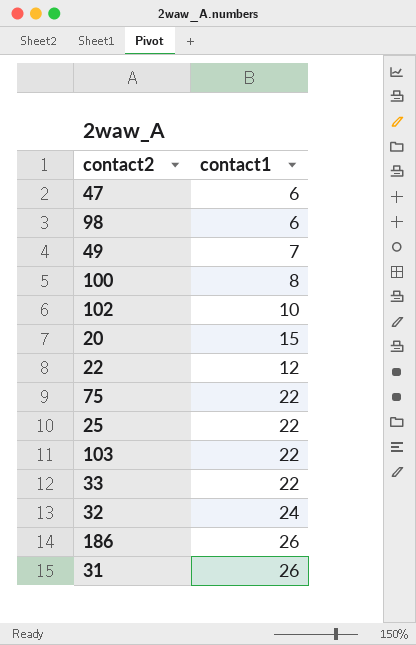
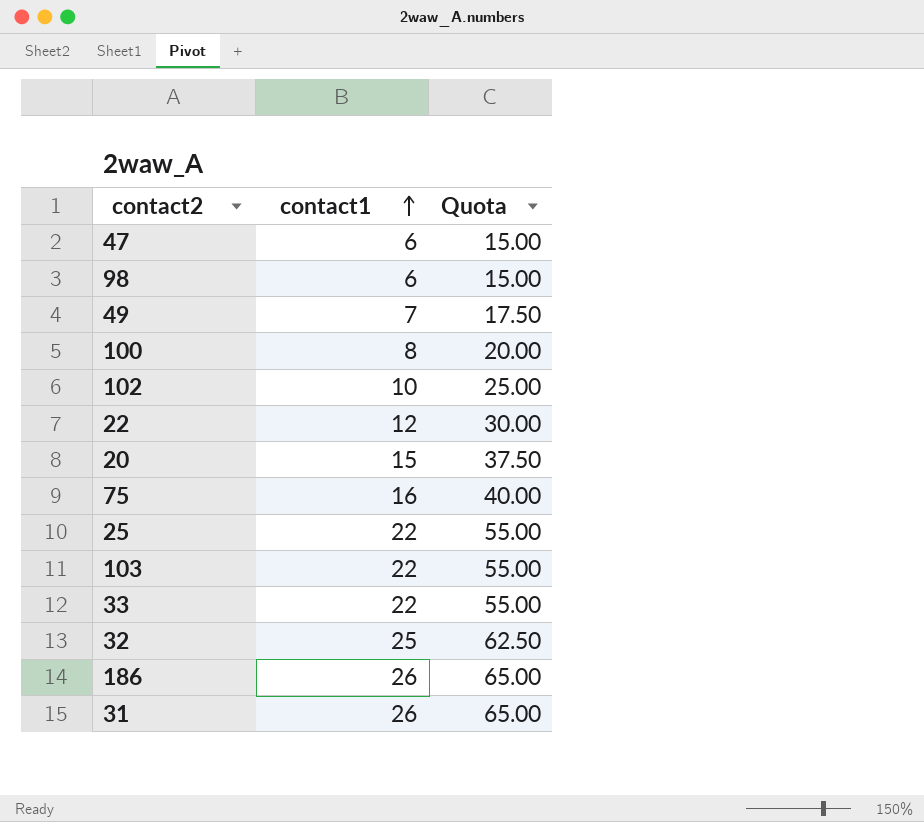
row order: none -> contact1 ascending
column Quota | formula: none -> [contact1] * 2.5
75 | contact1: 22 -> 16
32 | contact1: 24 -> 25

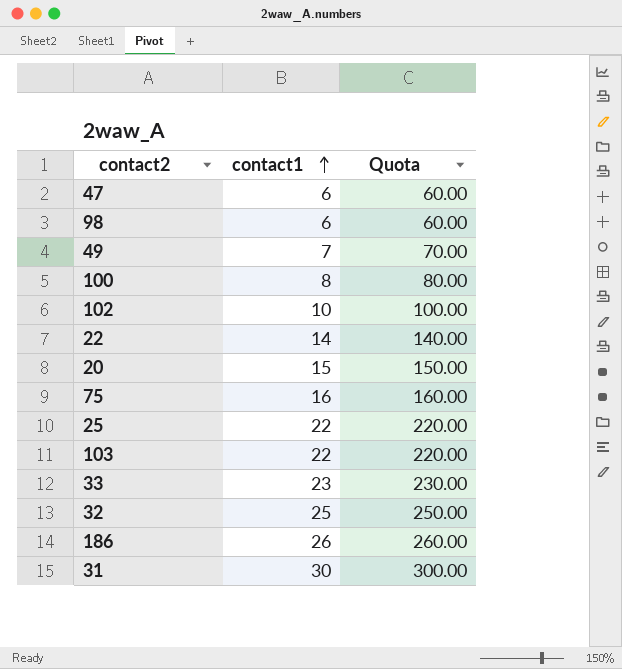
column Quota | formula: [contact1] * 2.5 -> [contact1] * 10
22 | contact1: 12 -> 14
33 | contact1: 22 -> 23
31 | contact1: 26 -> 30

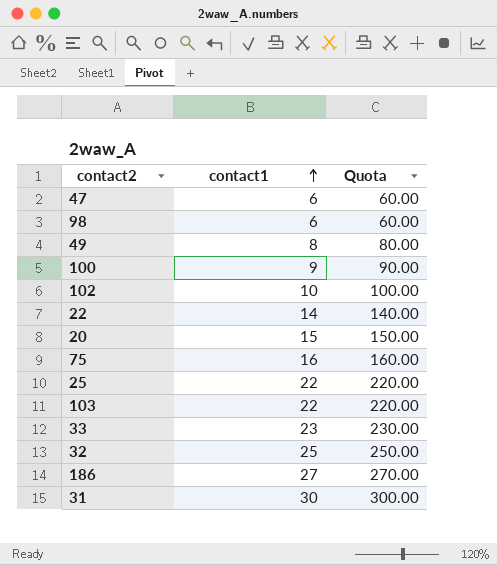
49 | contact1: 7 -> 8
49 | Quota: 70.00 -> 80.00
100 | contact1: 8 -> 9
100 | Quota: 80.00 -> 90.00
186 | contact1: 26 -> 27
186 | Quota: 260.00 -> 270.00

